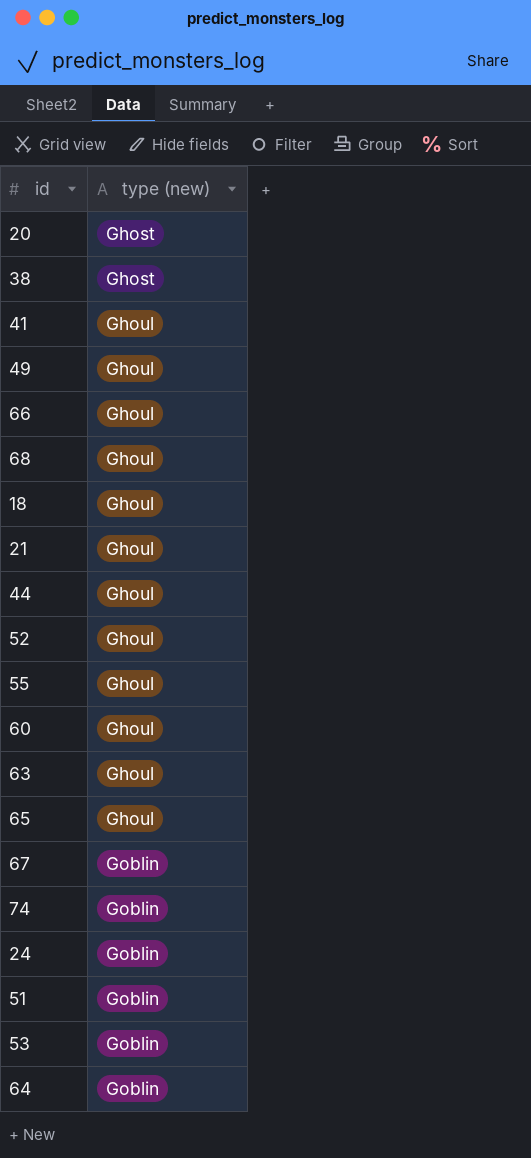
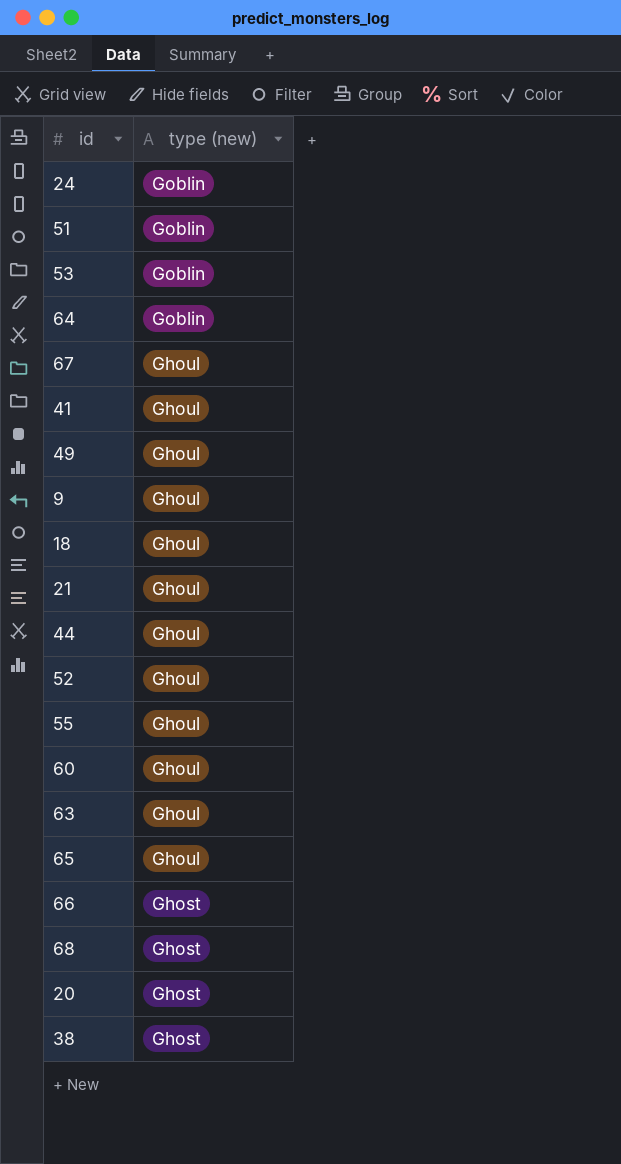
row order: type (new) ascending -> type (new) descending
row 74: Goblin -> none
67 | type (new): Goblin -> Ghoul
row 9: none -> Ghoul
66 | type (new): Ghoul -> Ghost
68 | type (new): Ghoul -> Ghost

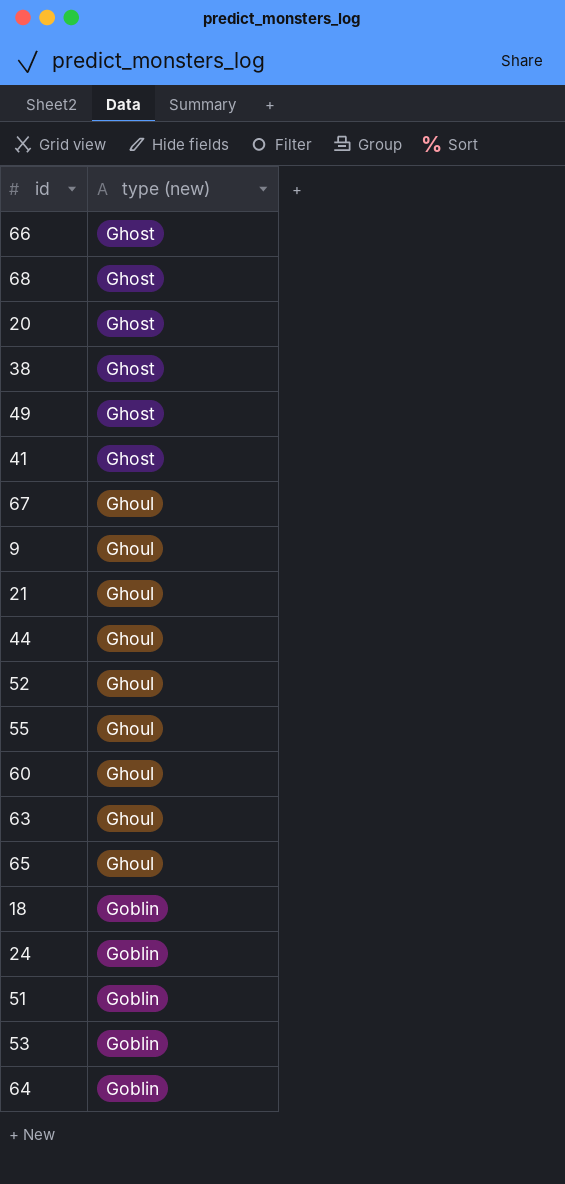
row order: type (new) descending -> type (new) ascending
49 | type (new): Ghoul -> Ghost
41 | type (new): Ghoul -> Ghost
18 | type (new): Ghoul -> Goblin

